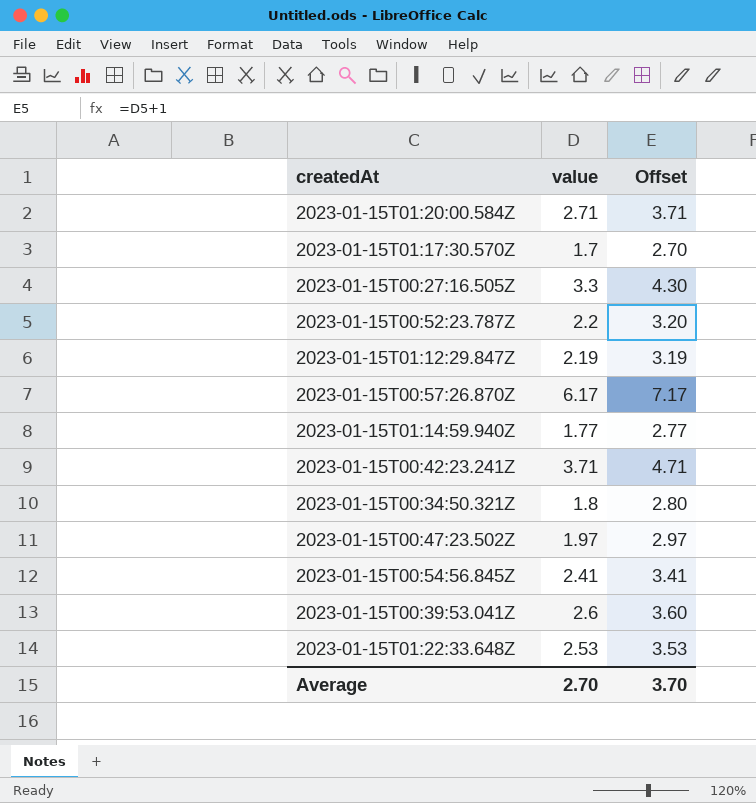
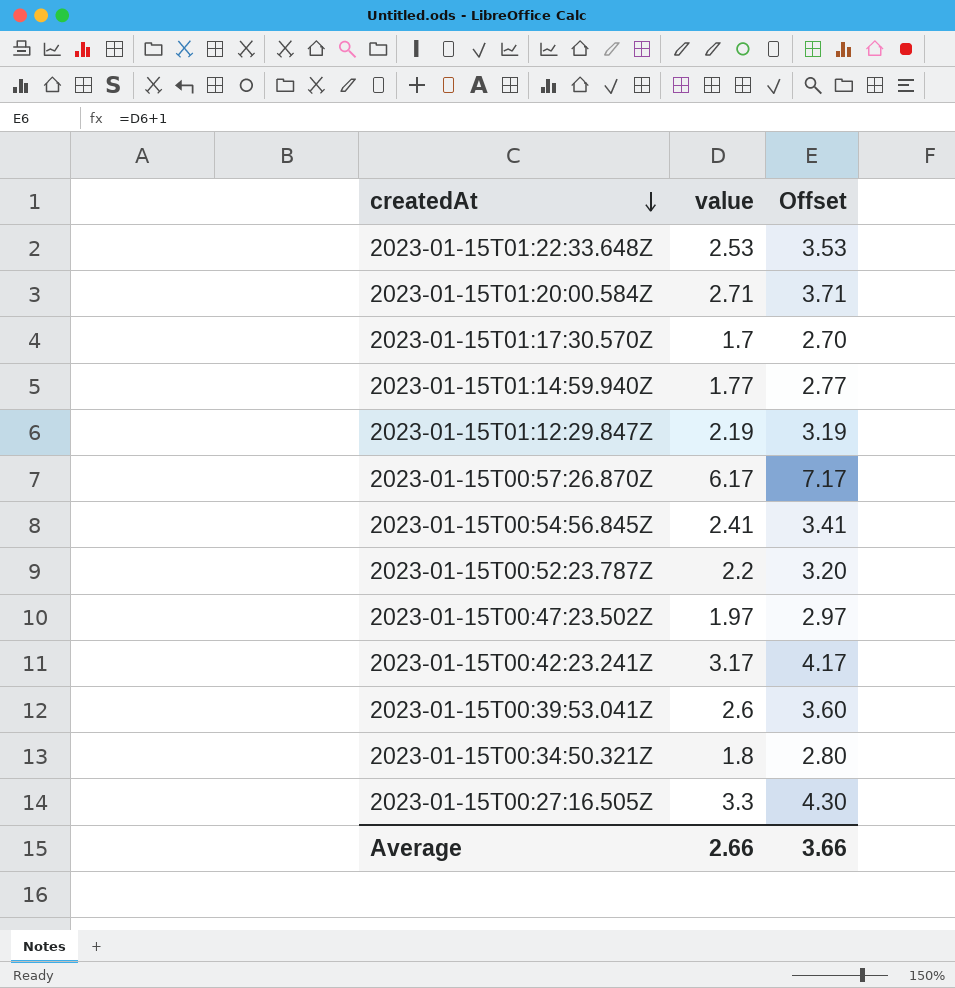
row order: none -> createdAt descending
2023-01-15T00:42:23.241Z | value: 3.71 -> 3.17
2023-01-15T00:42:23.241Z | Offset: 4.71 -> 4.17
Average | value: 2.70 -> 2.66
Average | Offset: 3.70 -> 3.66

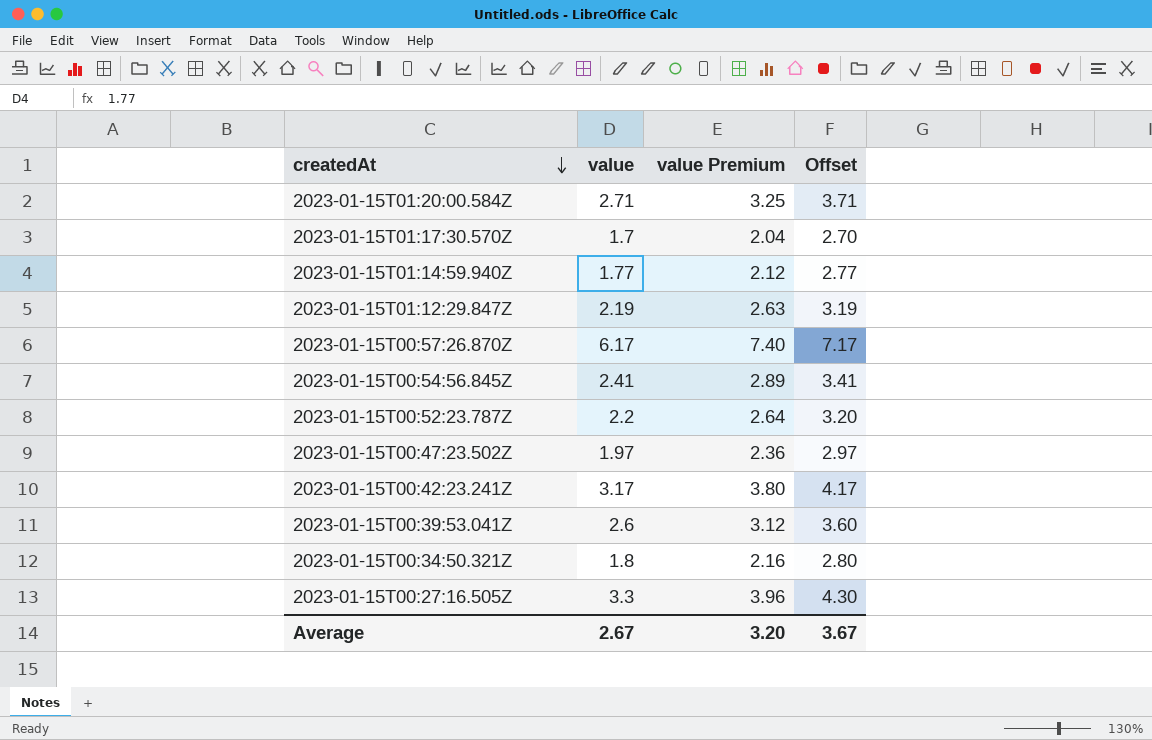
column value Premium | formula: none -> [value] * 1.2
row 2023-01-15T01:22:33.648Z: 2.53 | 3.53 -> none
Average | value: 2.66 -> 2.67
Average | Offset: 3.66 -> 3.67

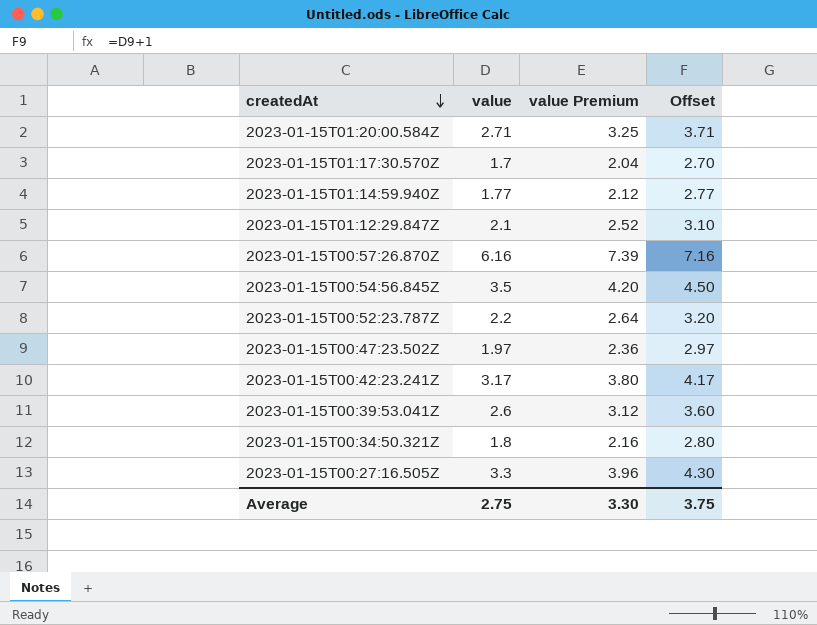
2023-01-15T01:12:29.847Z | value: 2.19 -> 2.1
2023-01-15T01:12:29.847Z | value Premium: 2.63 -> 2.52
2023-01-15T01:12:29.847Z | Offset: 3.19 -> 3.10
2023-01-15T00:57:26.870Z | value: 6.17 -> 6.16
2023-01-15T00:57:26.870Z | value Premium: 7.40 -> 7.39
2023-01-15T00:57:26.870Z | Offset: 7.17 -> 7.16
2023-01-15T00:54:56.845Z | value: 2.41 -> 3.5
2023-01-15T00:54:56.845Z | value Premium: 2.89 -> 4.20
2023-01-15T00:54:56.845Z | Offset: 3.41 -> 4.50
Average | value: 2.67 -> 2.75
Average | value Premium: 3.20 -> 3.30
Average | Offset: 3.67 -> 3.75

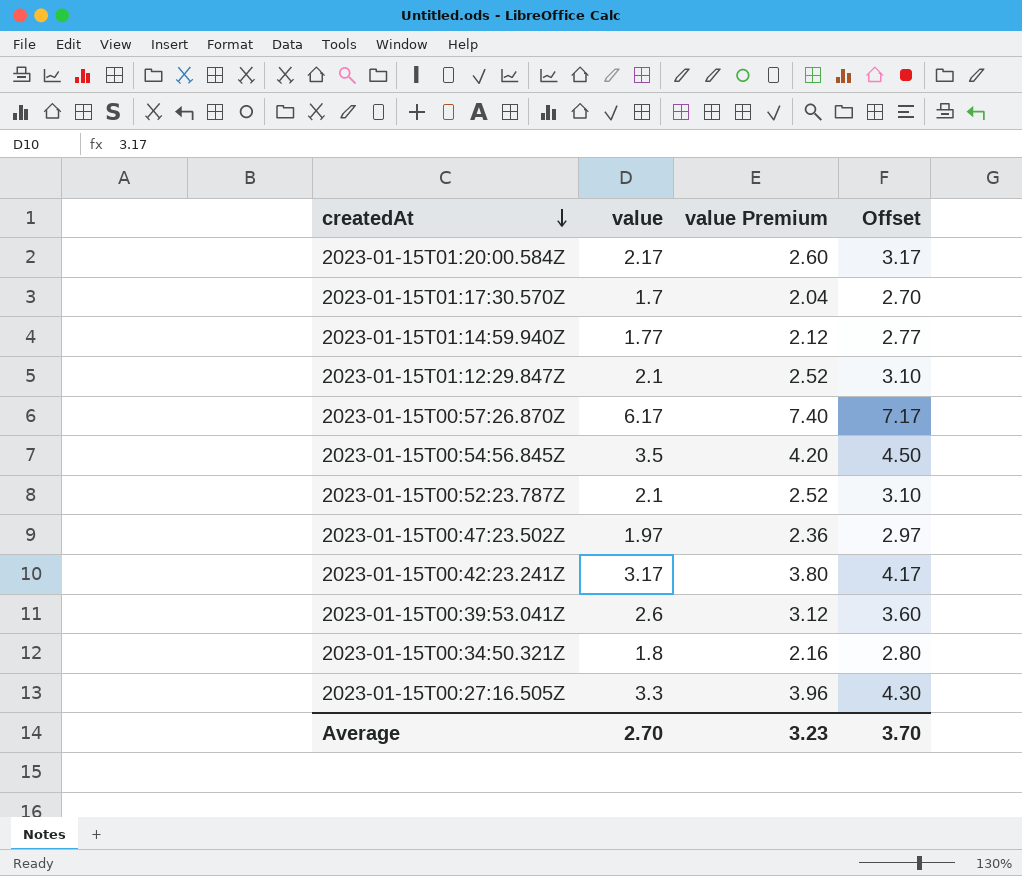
2023-01-15T01:20:00.584Z | value: 2.71 -> 2.17
2023-01-15T01:20:00.584Z | value Premium: 3.25 -> 2.60
2023-01-15T01:20:00.584Z | Offset: 3.71 -> 3.17
2023-01-15T00:57:26.870Z | value: 6.16 -> 6.17
2023-01-15T00:57:26.870Z | value Premium: 7.39 -> 7.40
2023-01-15T00:57:26.870Z | Offset: 7.16 -> 7.17
2023-01-15T00:52:23.787Z | value: 2.2 -> 2.1
2023-01-15T00:52:23.787Z | value Premium: 2.64 -> 2.52
2023-01-15T00:52:23.787Z | Offset: 3.20 -> 3.10
Average | value: 2.75 -> 2.70
Average | value Premium: 3.30 -> 3.23
Average | Offset: 3.75 -> 3.70

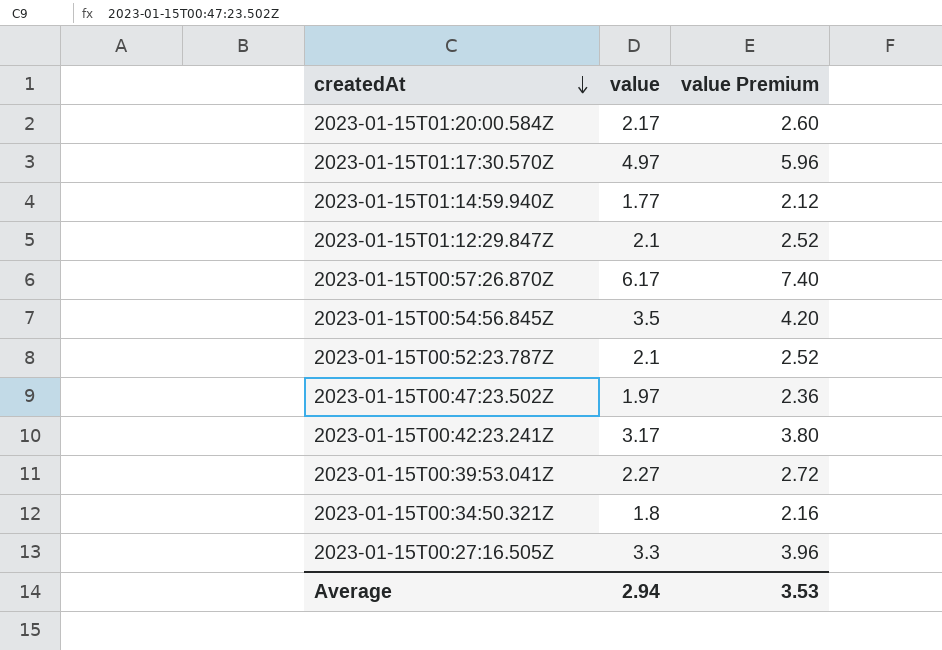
column Offset | formula: [value] + 1 -> none
2023-01-15T01:17:30.570Z | value: 1.7 -> 4.97
2023-01-15T01:17:30.570Z | value Premium: 2.04 -> 5.96
2023-01-15T00:39:53.041Z | value: 2.6 -> 2.27
2023-01-15T00:39:53.041Z | value Premium: 3.12 -> 2.72
Average | value: 2.70 -> 2.94
Average | value Premium: 3.23 -> 3.53

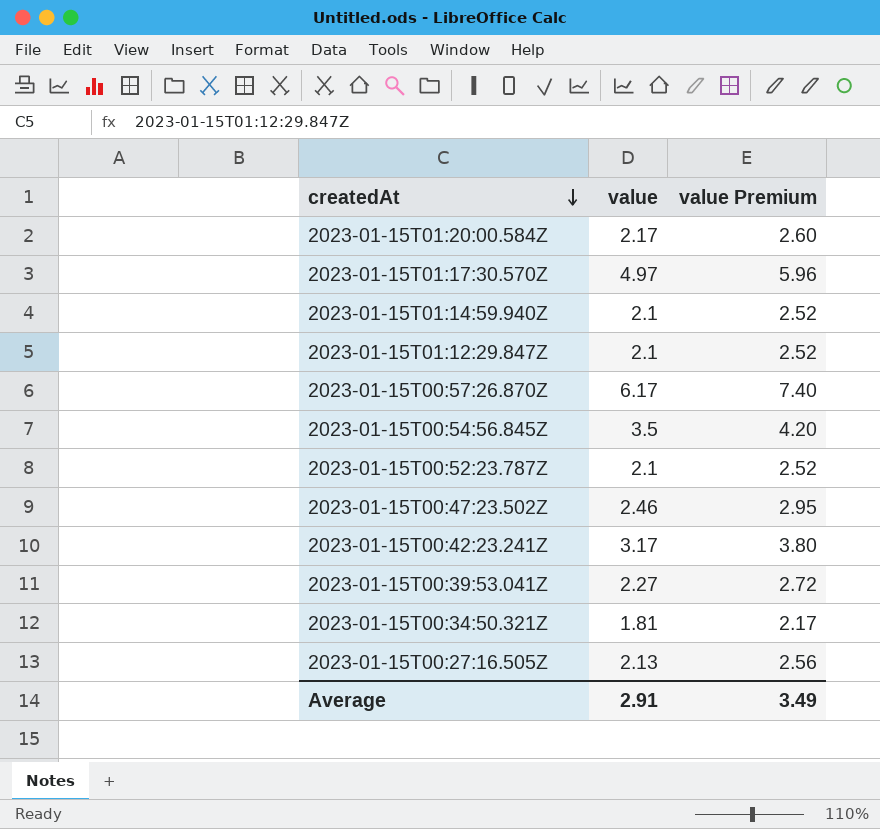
2023-01-15T01:14:59.940Z | value: 1.77 -> 2.1
2023-01-15T01:14:59.940Z | value Premium: 2.12 -> 2.52
2023-01-15T00:47:23.502Z | value: 1.97 -> 2.46
2023-01-15T00:47:23.502Z | value Premium: 2.36 -> 2.95
2023-01-15T00:34:50.321Z | value: 1.8 -> 1.81
2023-01-15T00:34:50.321Z | value Premium: 2.16 -> 2.17
2023-01-15T00:27:16.505Z | value: 3.3 -> 2.13
2023-01-15T00:27:16.505Z | value Premium: 3.96 -> 2.56
Average | value: 2.94 -> 2.91
Average | value Premium: 3.53 -> 3.49

